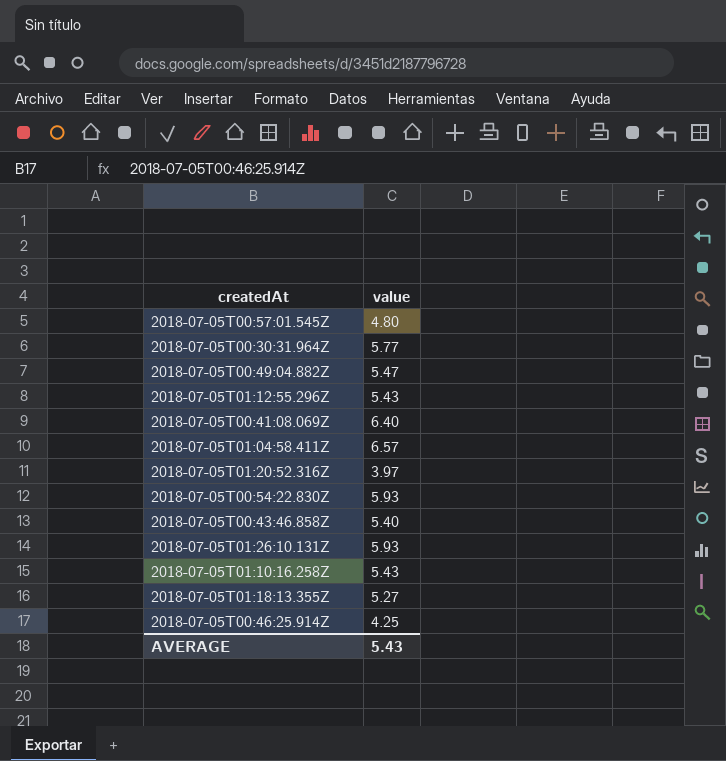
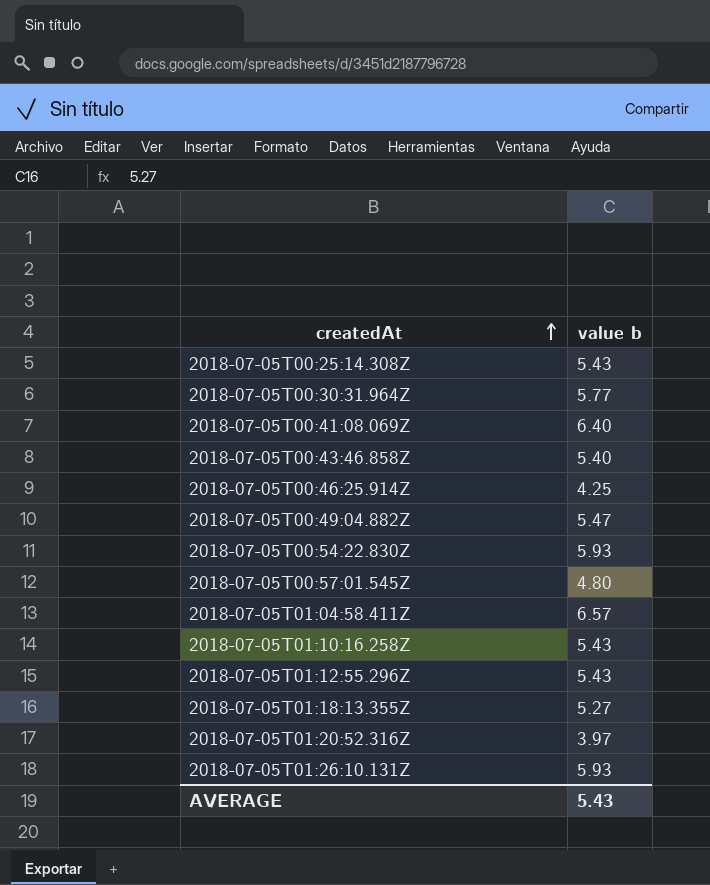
row order: none -> createdAt ascending
column name: value -> value b
row 2018-07-05T00:25:14.308Z: none -> 5.43

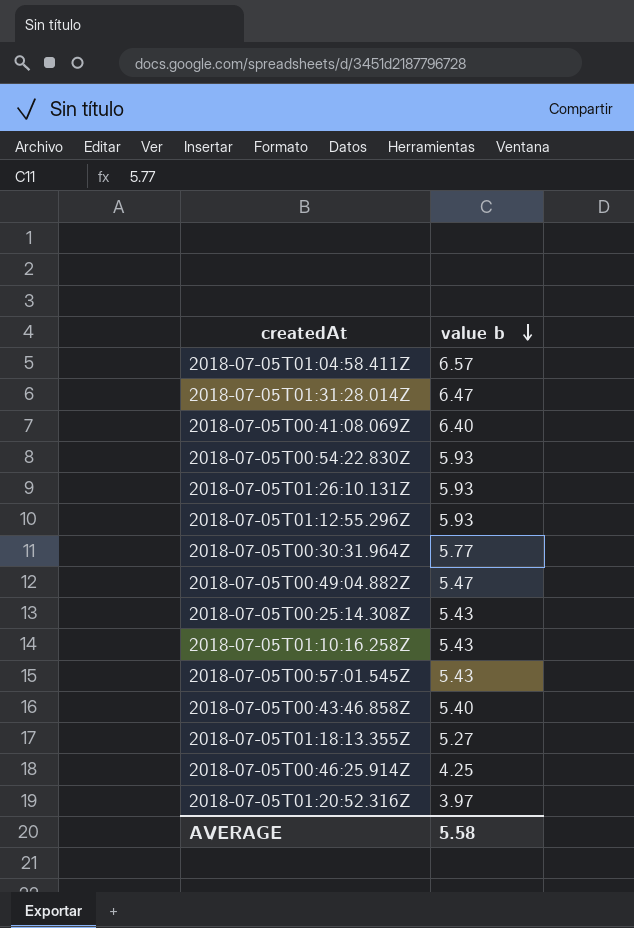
row order: createdAt ascending -> value b descending
row 2018-07-05T01:31:28.014Z: none -> 6.47
2018-07-05T01:12:55.296Z | value b: 5.43 -> 5.93
2018-07-05T00:57:01.545Z | value b: 4.80 -> 5.43
AVERAGE | value b: 5.43 -> 5.58

